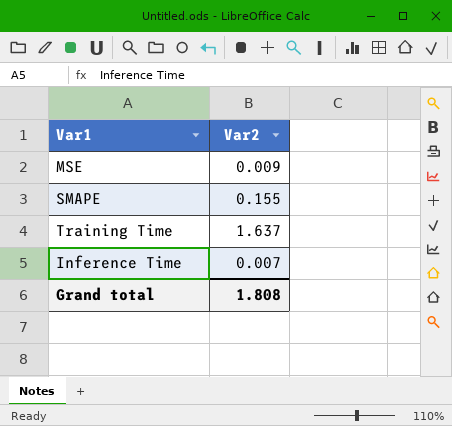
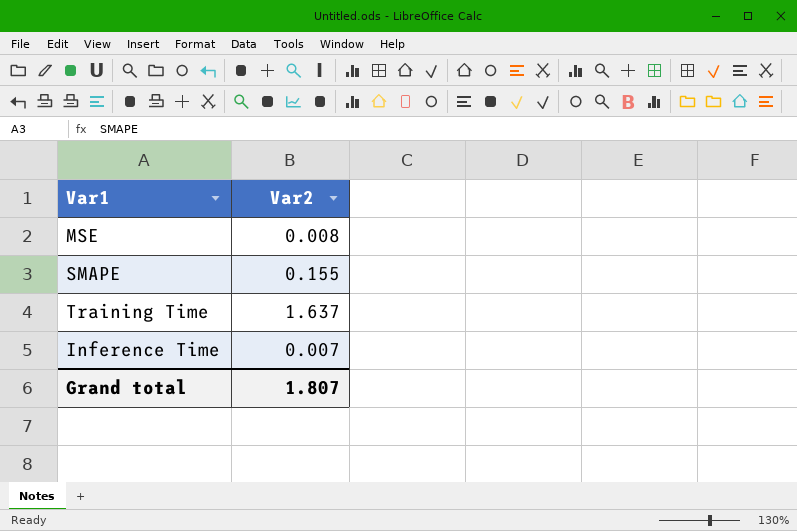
MSE | Var2: 0.009 -> 0.008
Grand total | Var2: 1.808 -> 1.807

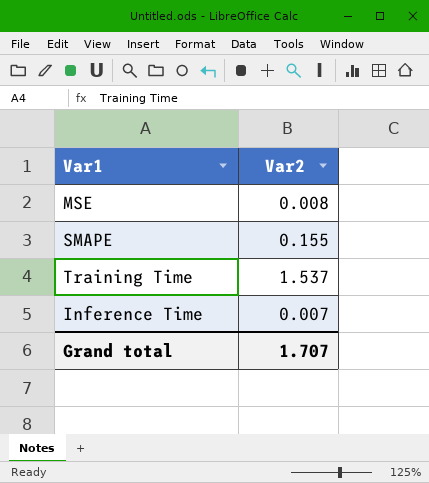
Training Time | Var2: 1.637 -> 1.537
Grand total | Var2: 1.807 -> 1.707

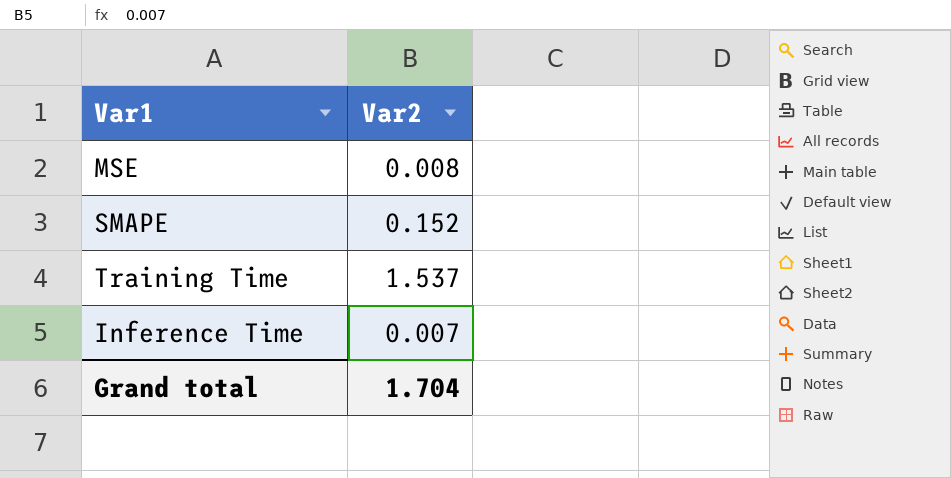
SMAPE | Var2: 0.155 -> 0.152
Grand total | Var2: 1.707 -> 1.704

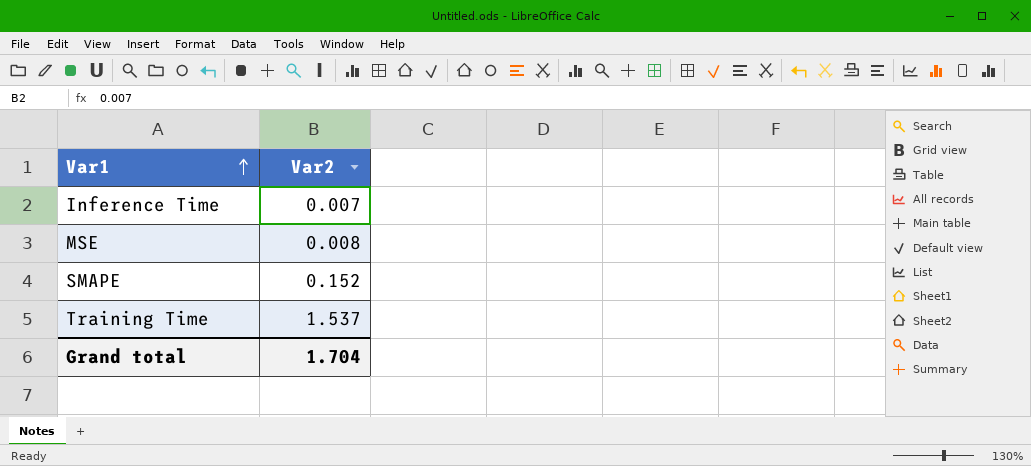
row order: none -> Var1 ascending

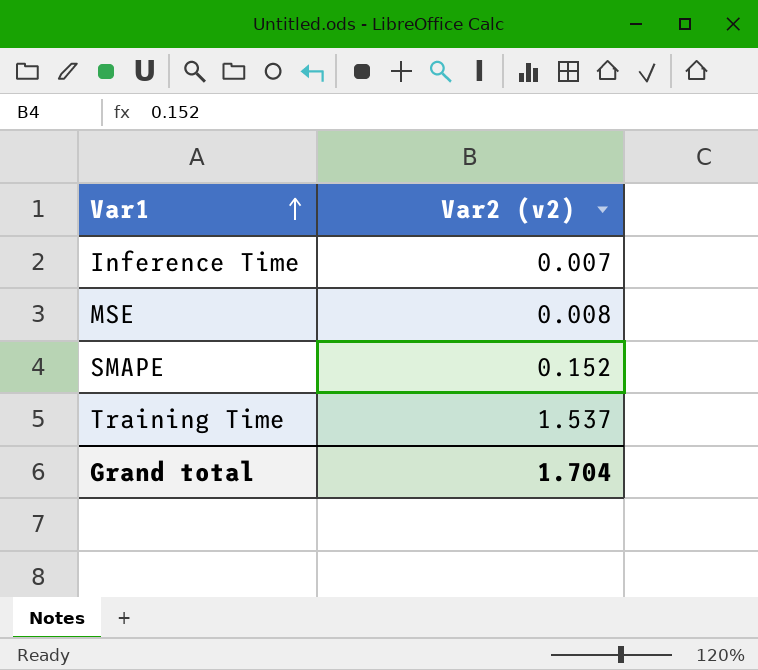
column name: Var2 -> Var2 (v2)

